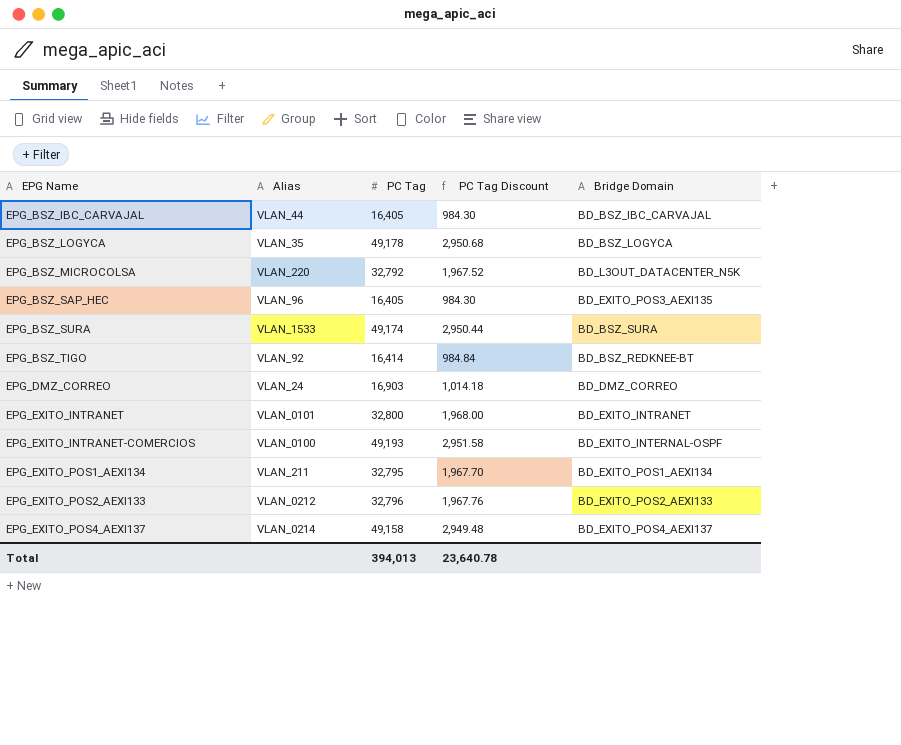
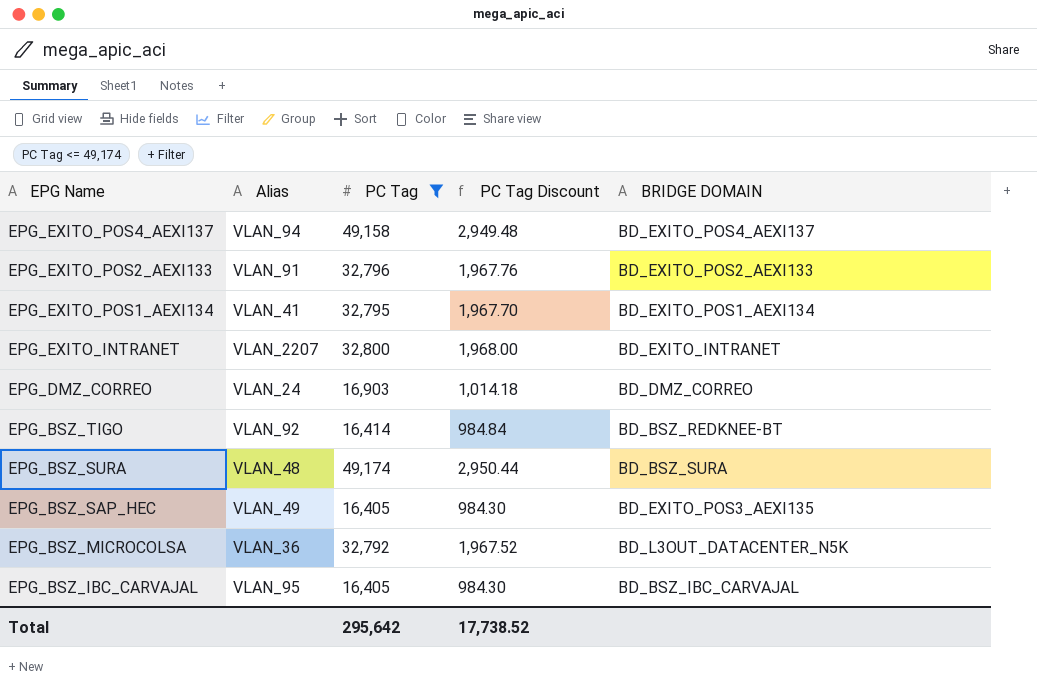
filter: none -> PC Tag <= 49,174
row order: EPG Name ascending -> EPG Name descending
column name: Bridge Domain -> BRIDGE DOMAIN
EPG_EXITO_POS4_AEXI137 | Alias: VLAN_0214 -> VLAN_94
EPG_EXITO_POS2_AEXI133 | Alias: VLAN_0212 -> VLAN_91
EPG_EXITO_POS1_AEXI134 | Alias: VLAN_211 -> VLAN_41
EPG_EXITO_INTRANET | Alias: VLAN_0101 -> VLAN_2207
EPG_BSZ_SURA | Alias: VLAN_1533 -> VLAN_48
EPG_BSZ_SAP_HEC | Alias: VLAN_96 -> VLAN_49
EPG_BSZ_MICROCOLSA | Alias: VLAN_220 -> VLAN_36
EPG_BSZ_IBC_CARVAJAL | Alias: VLAN_44 -> VLAN_95
Total | PC Tag: 394,013 -> 295,642
Total | PC Tag Discount: 23,640.78 -> 17,738.52

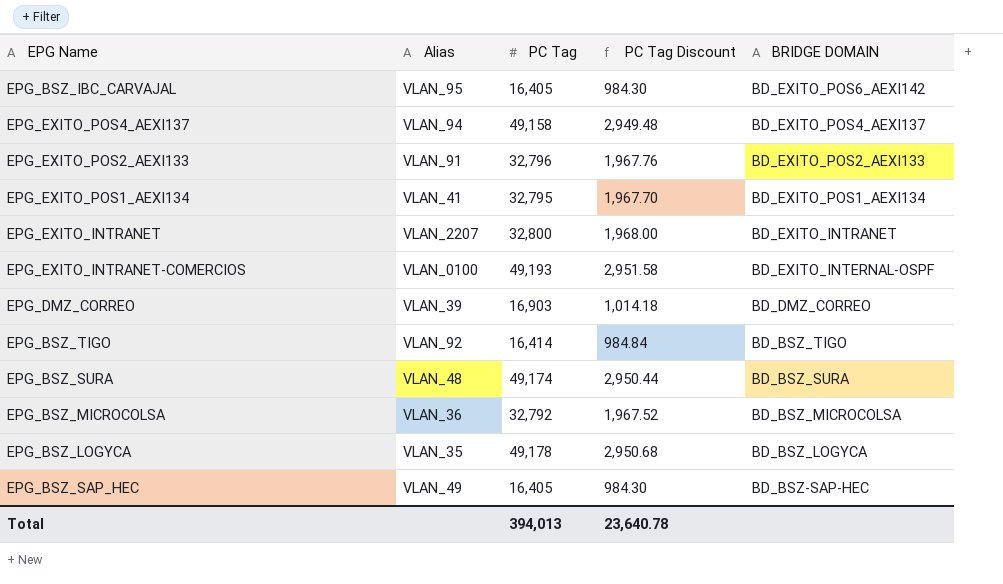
filter: PC Tag <= 49,174 -> none
row order: EPG Name descending -> BRIDGE DOMAIN descending
EPG_BSZ_IBC_CARVAJAL | BRIDGE DOMAIN: BD_BSZ_IBC_CARVAJAL -> BD_EXITO_POS6_AEXI142
EPG_DMZ_CORREO | Alias: VLAN_24 -> VLAN_39
EPG_BSZ_TIGO | BRIDGE DOMAIN: BD_BSZ_REDKNEE-BT -> BD_BSZ_TIGO
EPG_BSZ_MICROCOLSA | BRIDGE DOMAIN: BD_L3OUT_DATACENTER_N5K -> BD_BSZ_MICROCOLSA
EPG_BSZ_SAP_HEC | BRIDGE DOMAIN: BD_EXITO_POS3_AEXI135 -> BD_BSZ-SAP-HEC
Total | PC Tag: 295,642 -> 394,013
Total | PC Tag Discount: 17,738.52 -> 23,640.78

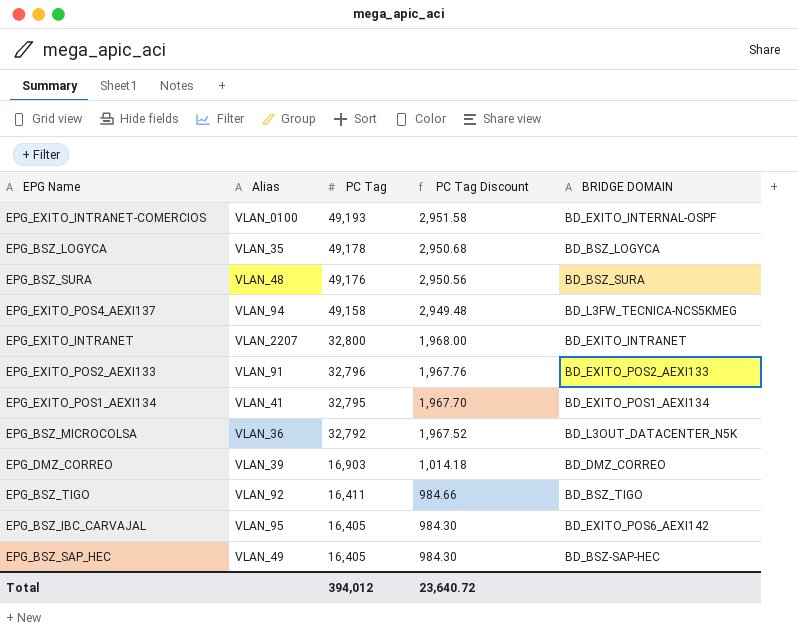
row order: BRIDGE DOMAIN descending -> PC Tag descending
EPG_BSZ_SURA | PC Tag: 49,174 -> 49,176
EPG_BSZ_SURA | PC Tag Discount: 2,950.44 -> 2,950.56
EPG_EXITO_POS4_AEXI137 | BRIDGE DOMAIN: BD_EXITO_POS4_AEXI137 -> BD_L3FW_TECNICA-NCS5KMEG
EPG_BSZ_MICROCOLSA | BRIDGE DOMAIN: BD_BSZ_MICROCOLSA -> BD_L3OUT_DATACENTER_N5K
EPG_BSZ_TIGO | PC Tag: 16,414 -> 16,411
EPG_BSZ_TIGO | PC Tag Discount: 984.84 -> 984.66
Total | PC Tag: 394,013 -> 394,012
Total | PC Tag Discount: 23,640.78 -> 23,640.72

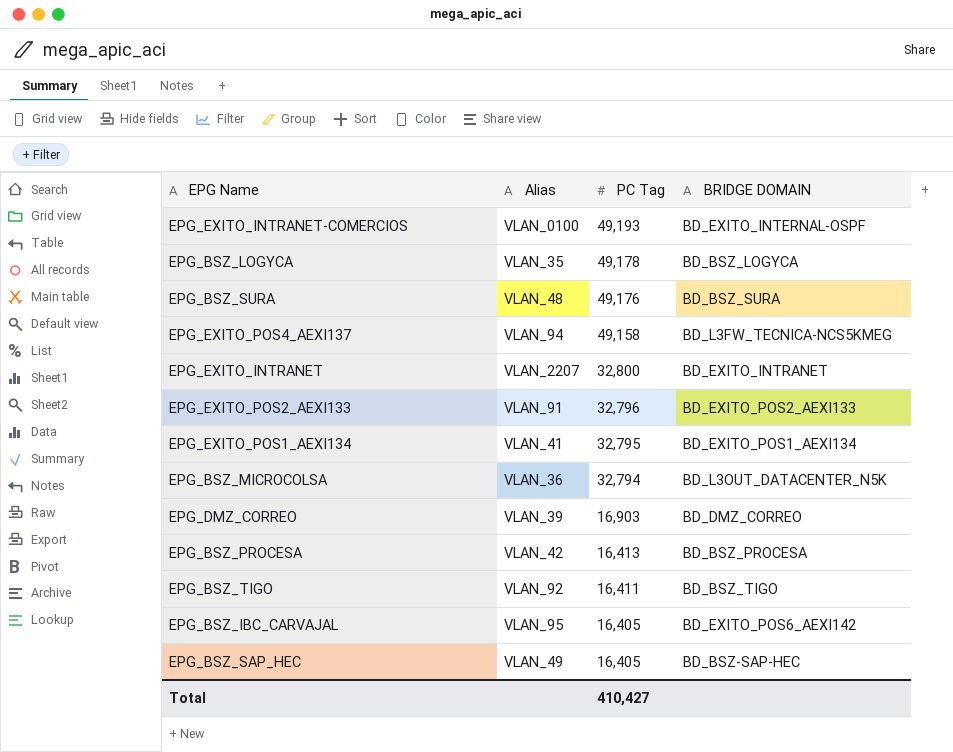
column PC Tag Discount | formula: [PC Tag] * 0.06 -> none
EPG_BSZ_MICROCOLSA | PC Tag: 32,792 -> 32,794
row EPG_BSZ_PROCESA: none -> VLAN_42 | 16,413 | BD_BSZ_PROCESA
Total | PC Tag: 394,012 -> 410,427

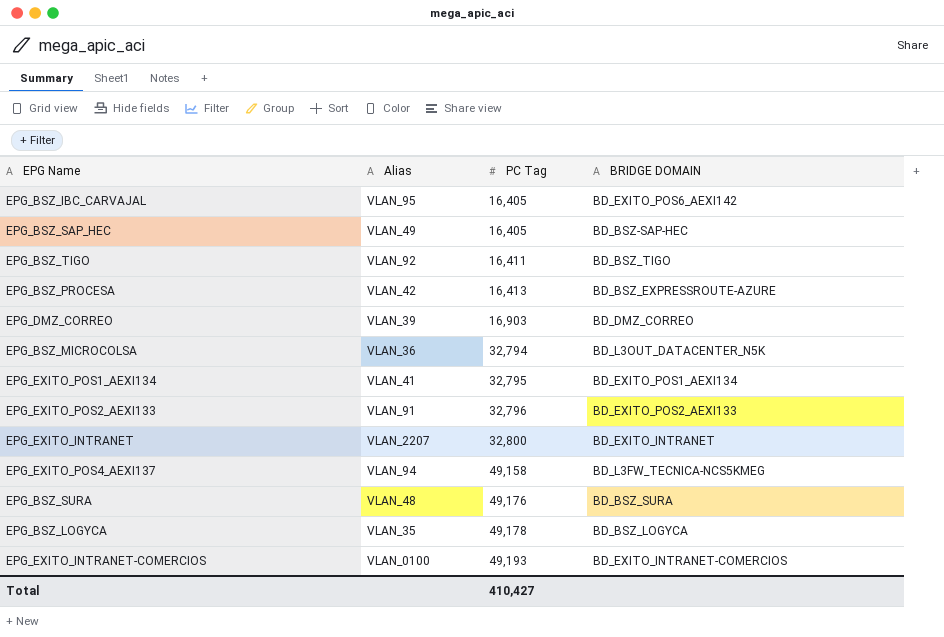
row order: PC Tag descending -> PC Tag ascending
EPG_BSZ_PROCESA | BRIDGE DOMAIN: BD_BSZ_PROCESA -> BD_BSZ_EXPRESSROUTE-AZURE
EPG_EXITO_INTRANET-COMERCIOS | BRIDGE DOMAIN: BD_EXITO_INTERNAL-OSPF -> BD_EXITO_INTRANET-COMERCIOS

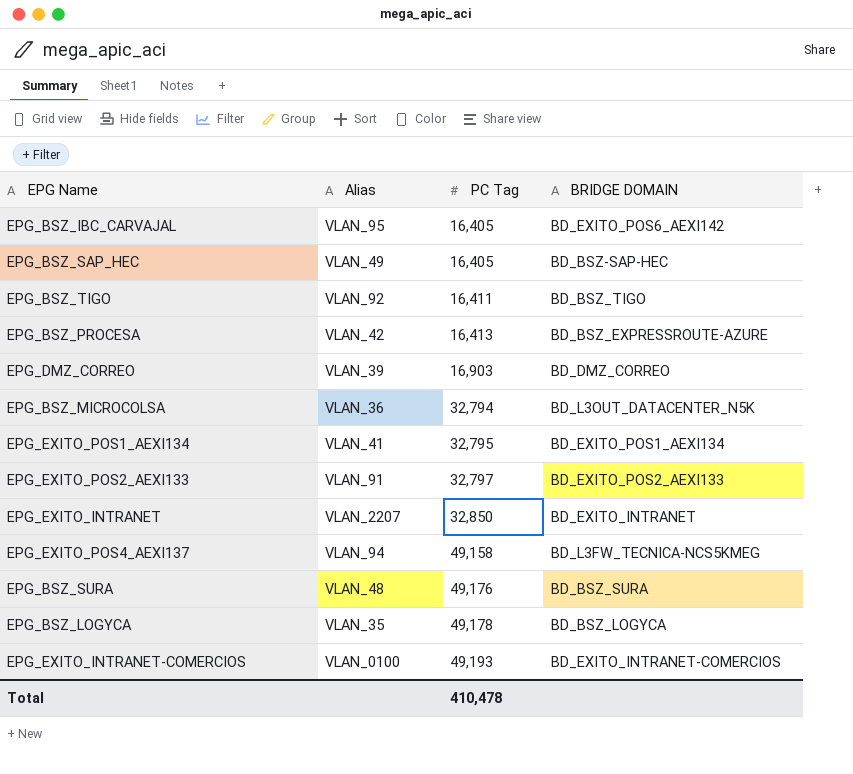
EPG_EXITO_POS2_AEXI133 | PC Tag: 32,796 -> 32,797
EPG_EXITO_INTRANET | PC Tag: 32,800 -> 32,850
Total | PC Tag: 410,427 -> 410,478

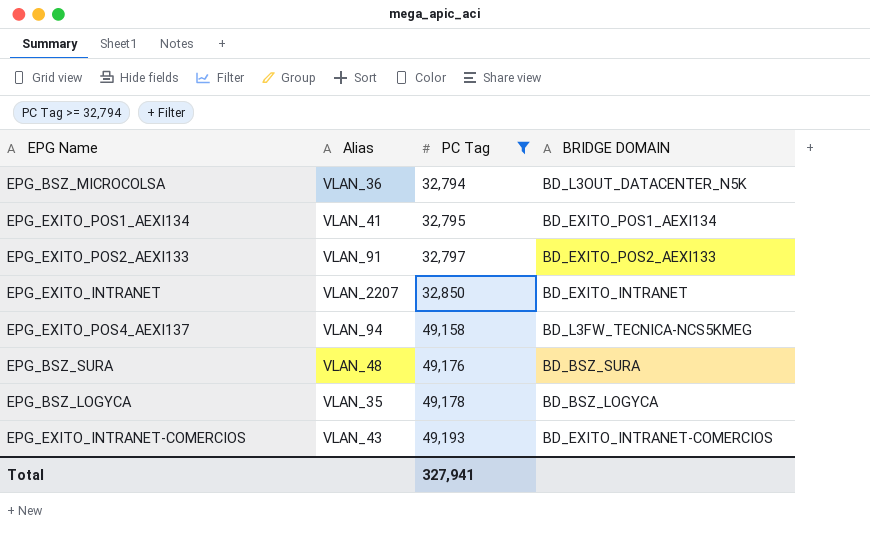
filter: none -> PC Tag >= 32,794
EPG_EXITO_INTRANET-COMERCIOS | Alias: VLAN_0100 -> VLAN_43
Total | PC Tag: 410,478 -> 327,941

